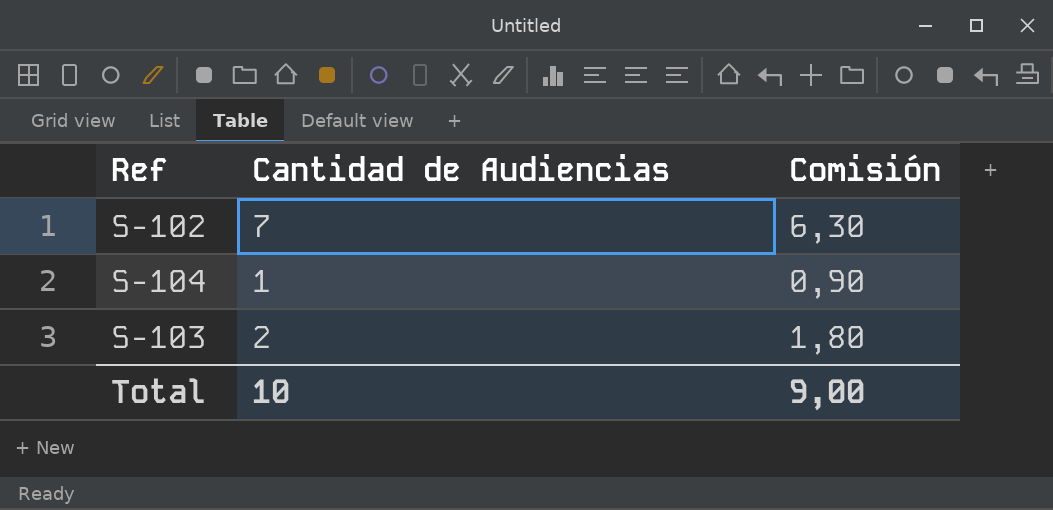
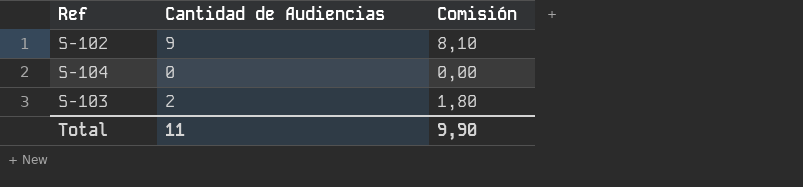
S-102 | Cantidad de Audiencias: 7 -> 9
S-102 | Comisión: 6,30 -> 8,10
S-104 | Cantidad de Audiencias: 1 -> 0
S-104 | Comisión: 0,90 -> 0,00
Total | Cantidad de Audiencias: 10 -> 11
Total | Comisión: 9,00 -> 9,90

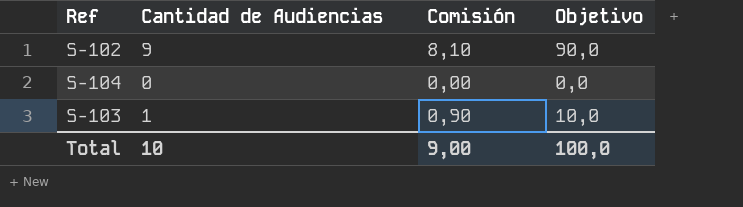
column Objetivo | formula: none -> [Cantidad de Audiencias] * 10
S-103 | Cantidad de Audiencias: 2 -> 1
S-103 | Comisión: 1,80 -> 0,90
Total | Cantidad de Audiencias: 11 -> 10
Total | Comisión: 9,90 -> 9,00

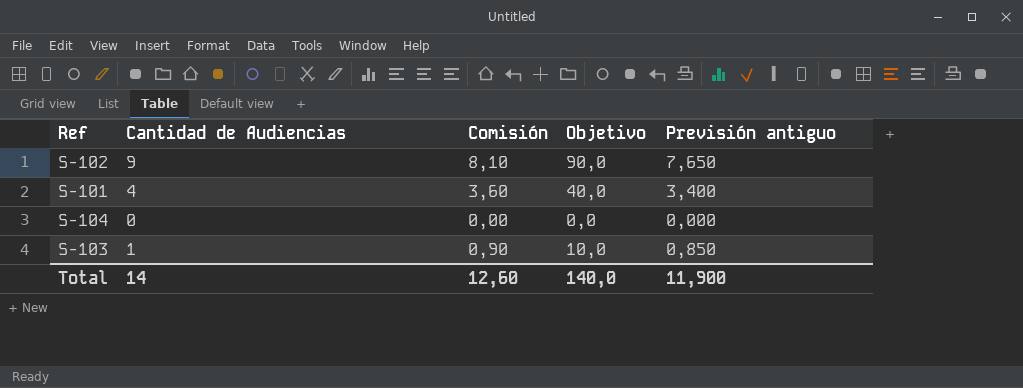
column Previsión antiguo | formula: none -> [Cantidad de Audiencias] * 0,85
row S-101: none -> 4 | 3,60 | 40,0 | 3,400
Total | Cantidad de Audiencias: 10 -> 14
Total | Comisión: 9,00 -> 12,60
Total | Objetivo: 100,0 -> 140,0

